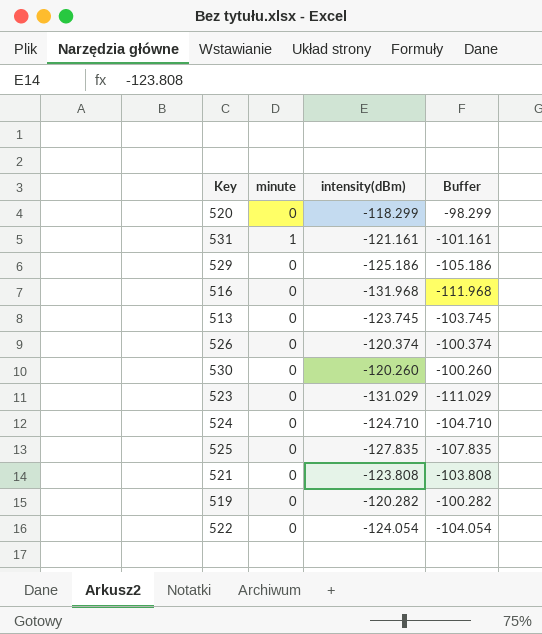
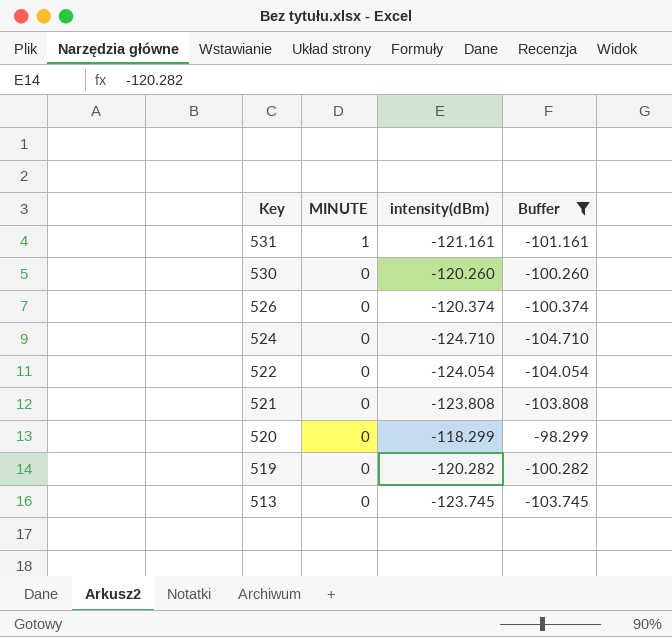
filter: none -> Buffer >= -104.710
row order: none -> Key descending
column name: minute -> MINUTE

